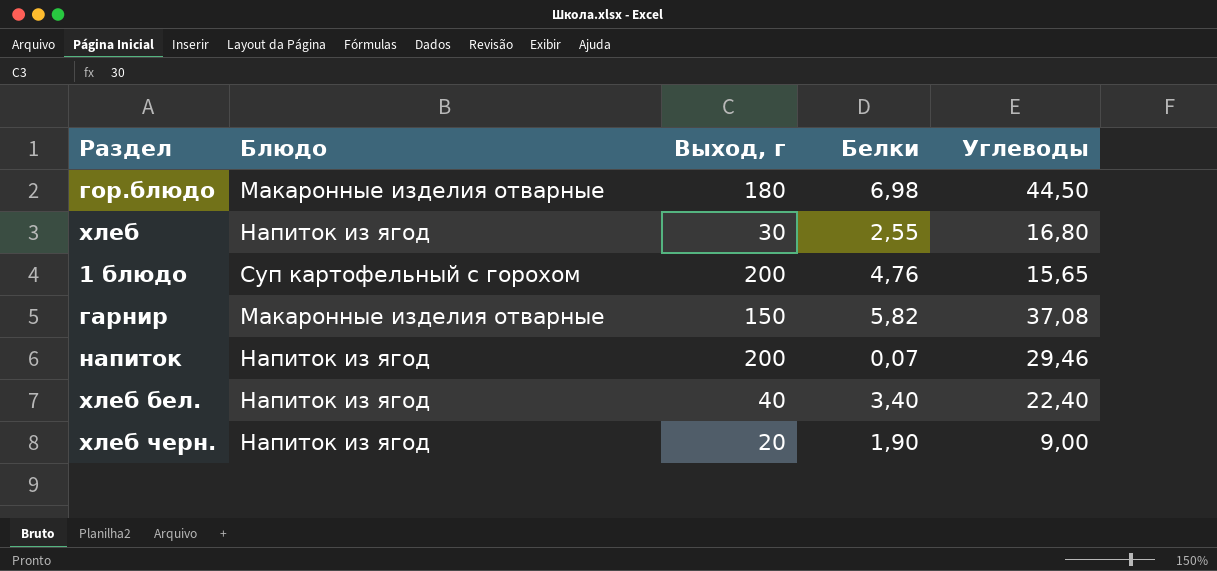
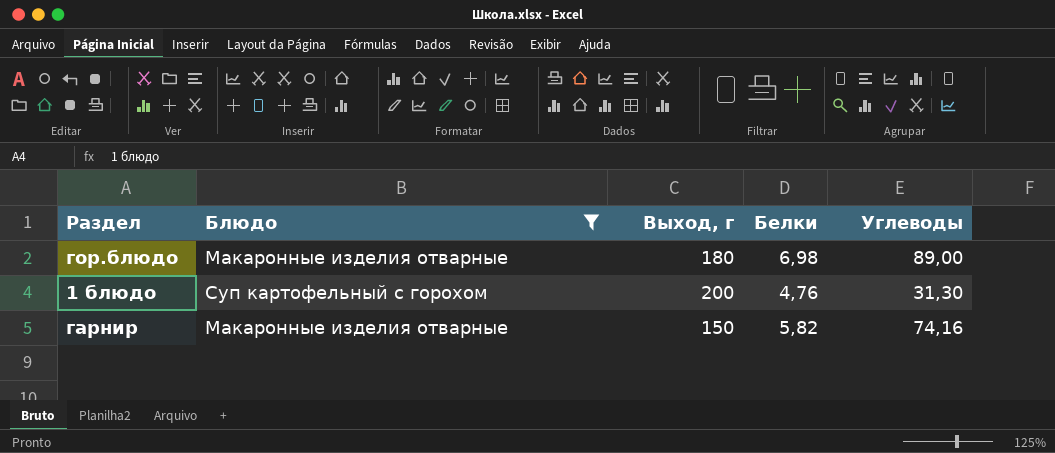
filter: none -> Блюдо != Напиток из ягод
гор.блюдо | Углеводы: 44,50 -> 89,00
1 блюдо | Углеводы: 15,65 -> 31,30
гарнир | Углеводы: 37,08 -> 74,16

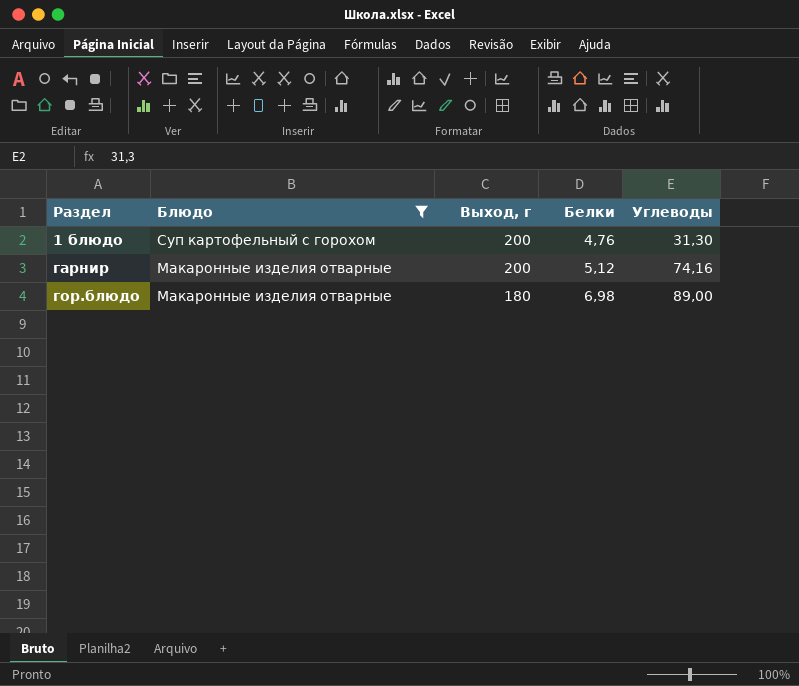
row order: none -> Раздел ascending
гарнир | Выход, г: 150 -> 200
гарнир | Белки: 5,82 -> 5,12

